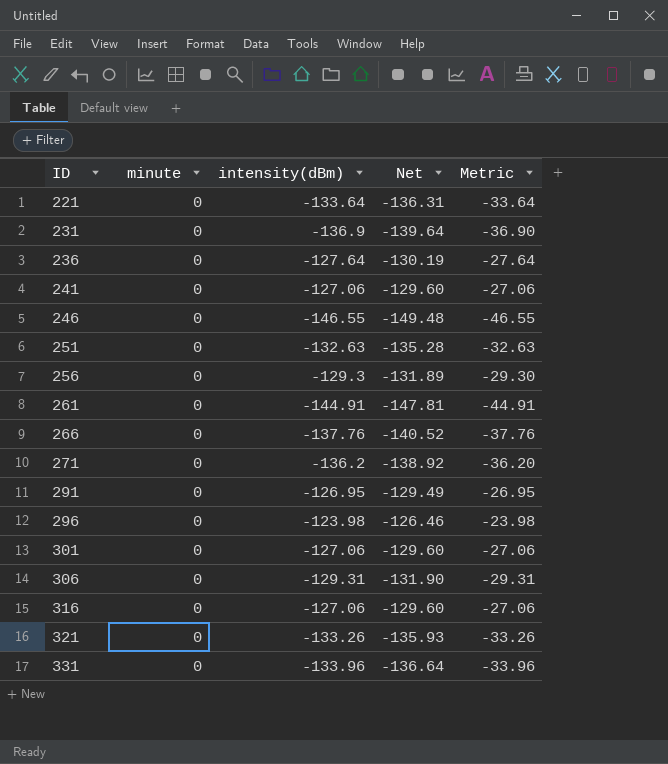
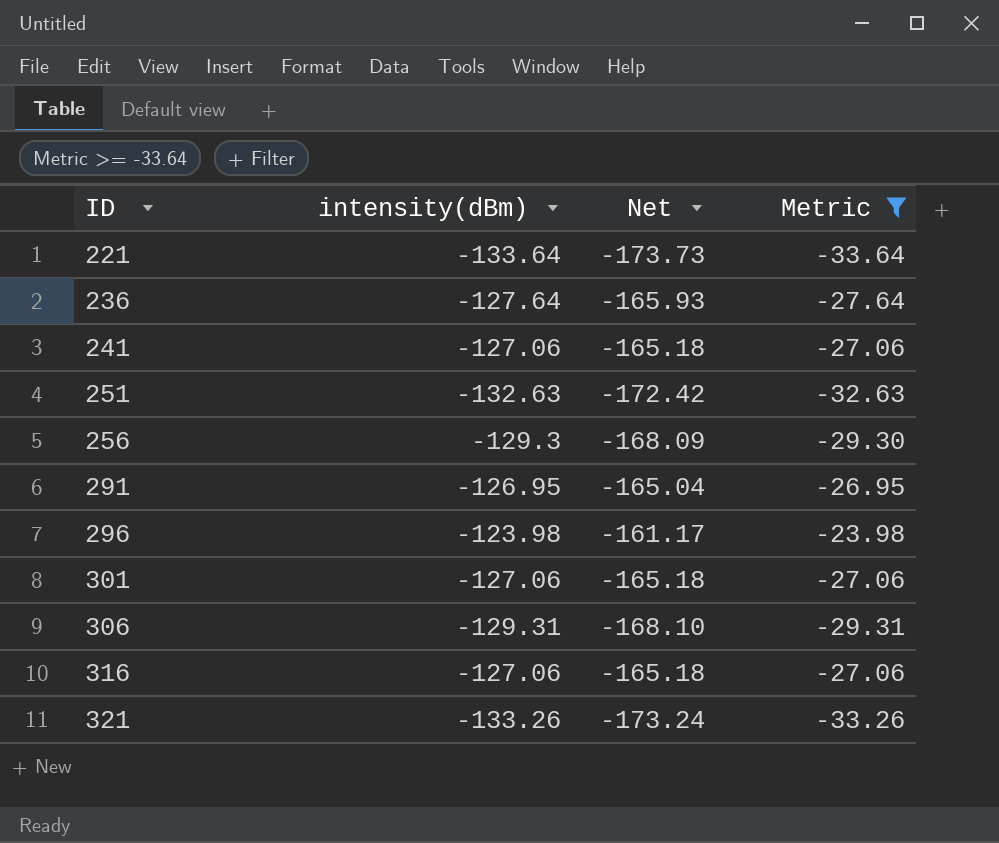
filter: none -> Metric >= -33.64
column minute | position: 2 -> none
column Net | formula: [intensity(dBm)] * 1.02 -> [intensity(dBm)] * 1.3

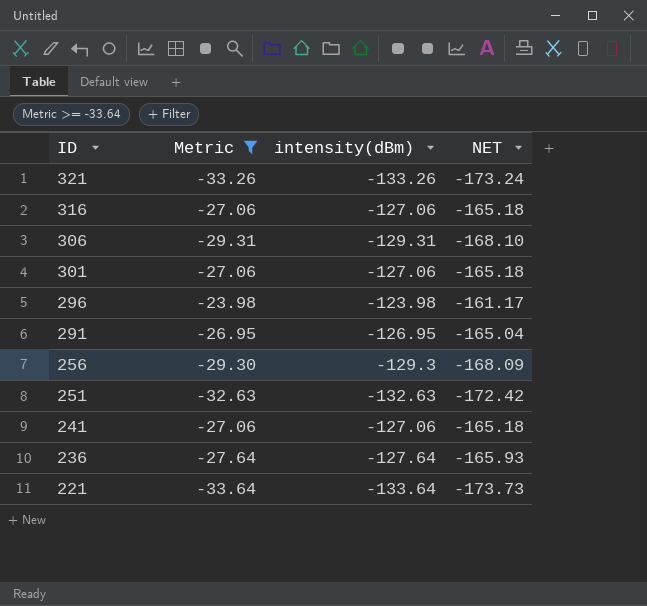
row order: ID ascending -> ID descending
column Metric | position: 4 -> 2
column name: Net -> NET

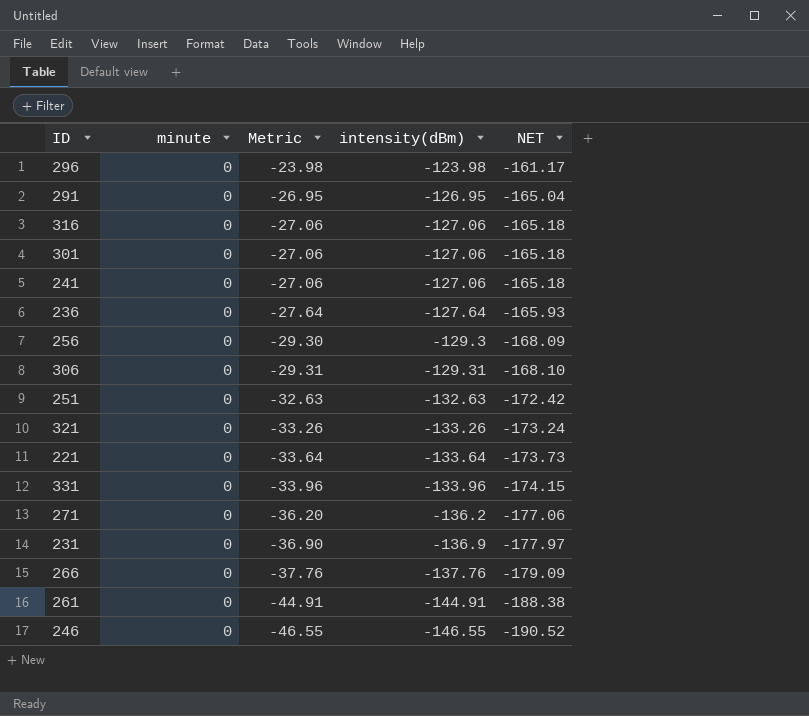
filter: Metric >= -33.64 -> none
row order: ID descending -> Metric descending
column minute | position: none -> 2

